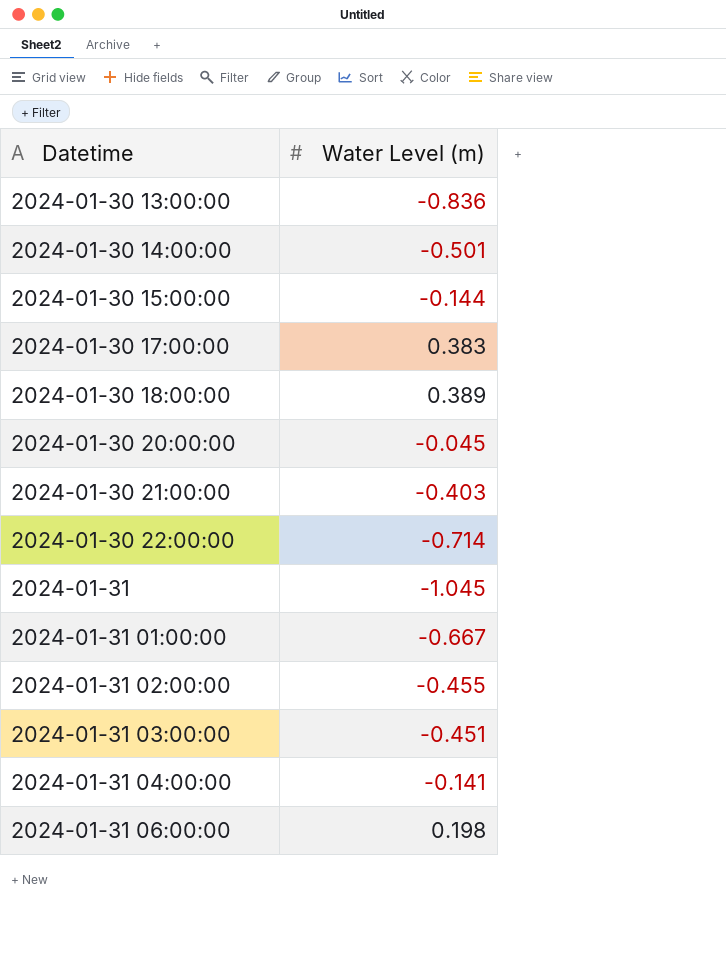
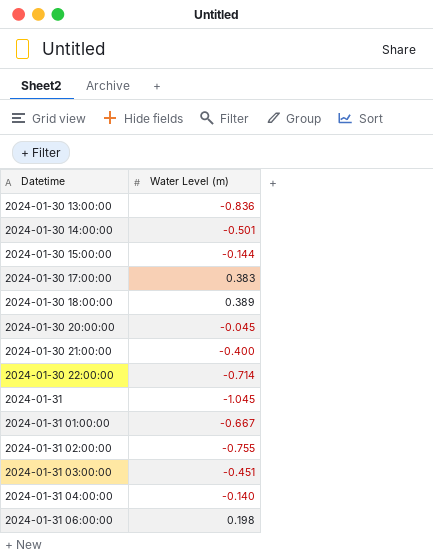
2024-01-30 21:00:00 | Water Level (m): -0.403 -> -0.400
2024-01-31 02:00:00 | Water Level (m): -0.455 -> -0.755
2024-01-31 04:00:00 | Water Level (m): -0.141 -> -0.140

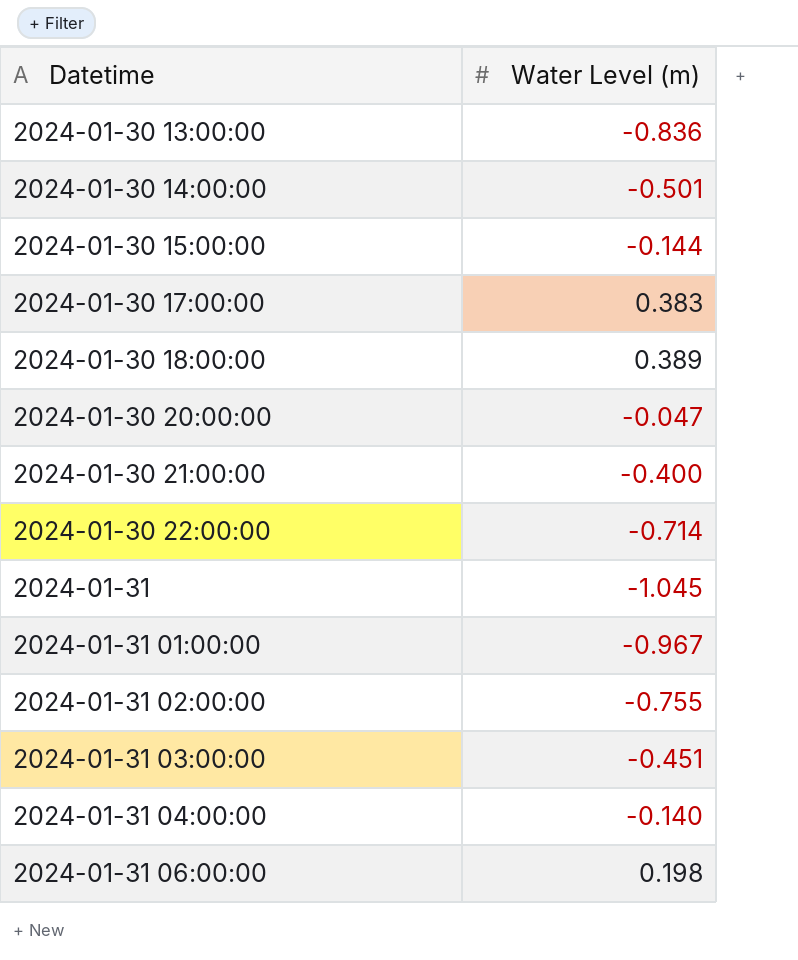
2024-01-30 20:00:00 | Water Level (m): -0.045 -> -0.047
2024-01-31 01:00:00 | Water Level (m): -0.667 -> -0.967

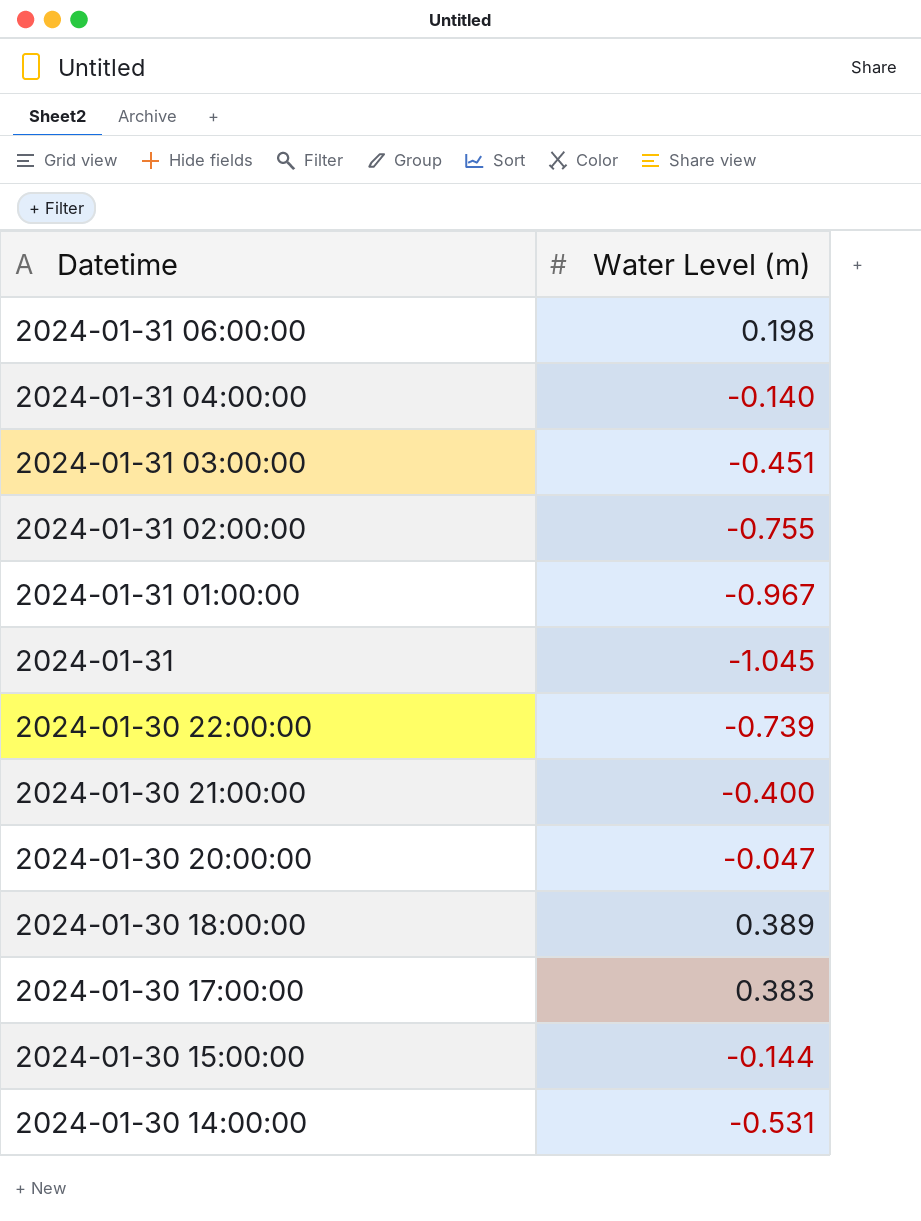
row order: Datetime ascending -> Datetime descending
row 2024-01-30 13:00:00: -0.836 -> none
2024-01-30 22:00:00 | Water Level (m): -0.714 -> -0.739
2024-01-30 14:00:00 | Water Level (m): -0.501 -> -0.531

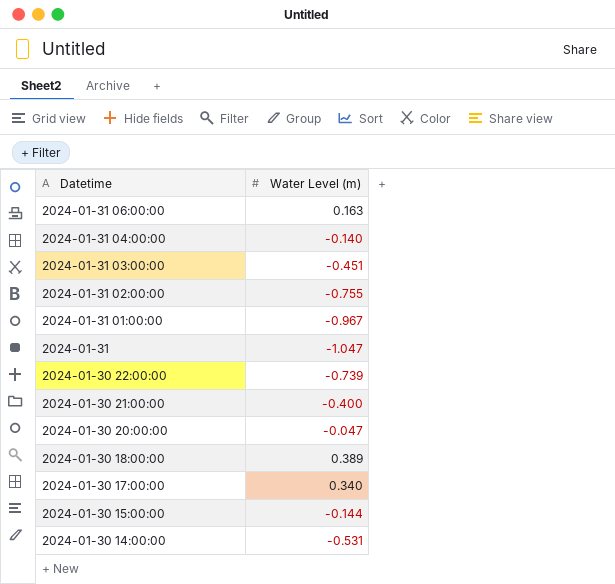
2024-01-31 06:00:00 | Water Level (m): 0.198 -> 0.163
2024-01-31 | Water Level (m): -1.045 -> -1.047
2024-01-30 17:00:00 | Water Level (m): 0.383 -> 0.340

